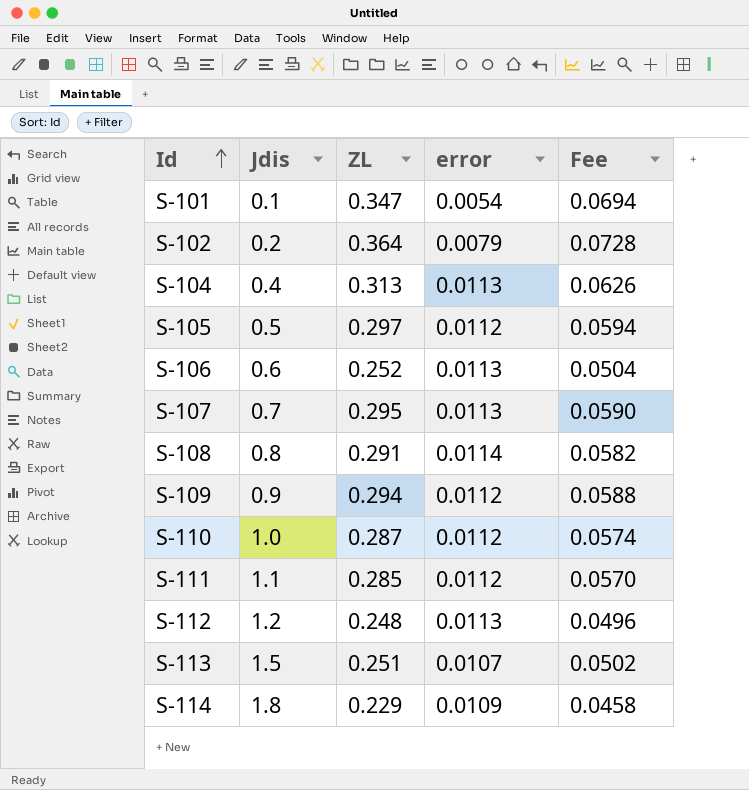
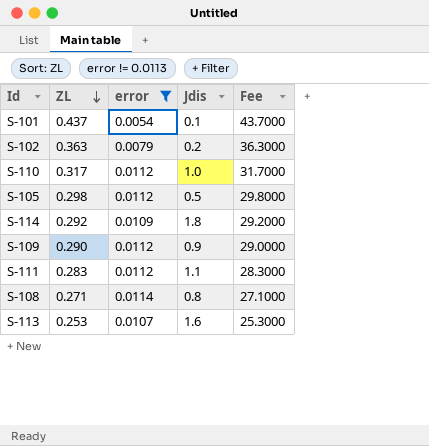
filter: none -> error != 0.0113
row order: Id ascending -> ZL descending
column Jdis | position: 2 -> 4
column Fee | formula: [ZL] * 0.2 -> [ZL] * 100
S-101 | ZL: 0.347 -> 0.437
S-102 | ZL: 0.364 -> 0.363
S-110 | ZL: 0.287 -> 0.317
S-105 | ZL: 0.297 -> 0.298
S-114 | ZL: 0.229 -> 0.292
S-109 | ZL: 0.294 -> 0.290
S-111 | ZL: 0.285 -> 0.283
S-108 | ZL: 0.291 -> 0.271
S-113 | ZL: 0.251 -> 0.253
S-113 | Jdis: 1.5 -> 1.6

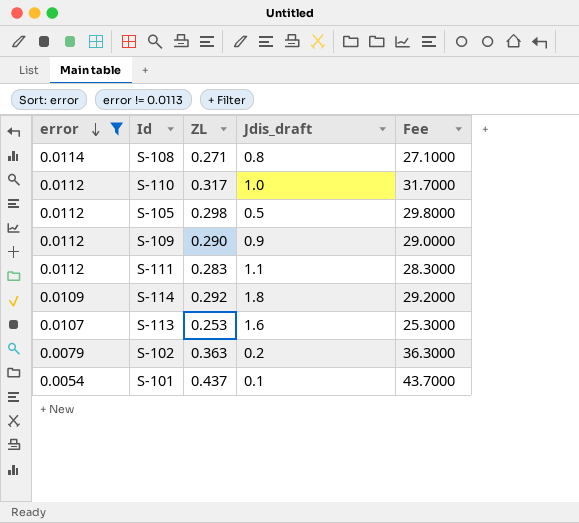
row order: ZL descending -> error descending
column error | position: 3 -> 1
column name: Jdis -> Jdis_draft

